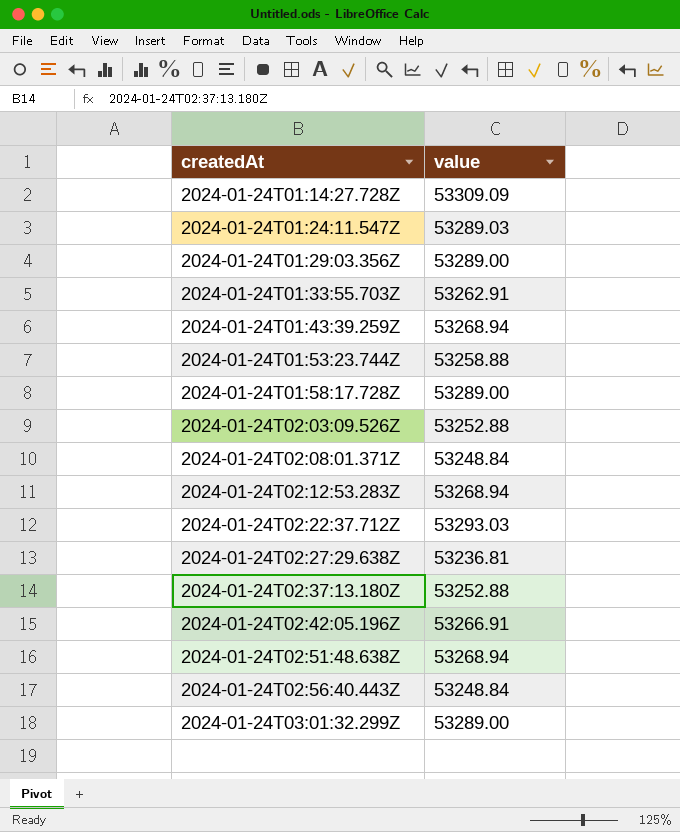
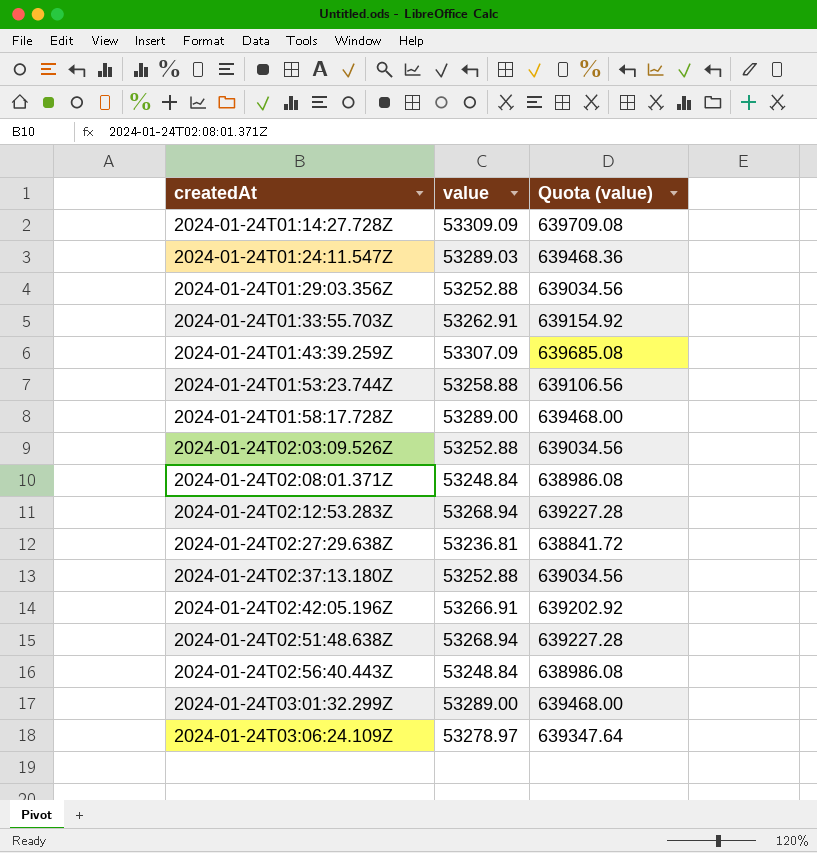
column Quota (value) | formula: none -> [value] * 12
row 2024-01-24T02:22:37.712Z: 53293.03 -> none
2024-01-24T01:29:03.356Z | value: 53289.00 -> 53252.88
2024-01-24T01:43:39.259Z | value: 53268.94 -> 53307.09
row 2024-01-24T03:06:24.109Z: none -> 53278.97 | 639347.64

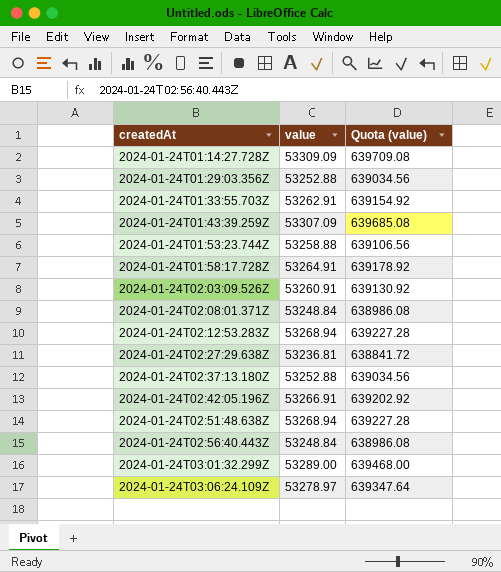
row 2024-01-24T01:24:11.547Z: 53289.03 | 639468.36 -> none
2024-01-24T01:58:17.728Z | value: 53289.00 -> 53264.91
2024-01-24T01:58:17.728Z | Quota (value): 639468.00 -> 639178.92
2024-01-24T02:03:09.526Z | value: 53252.88 -> 53260.91
2024-01-24T02:03:09.526Z | Quota (value): 639034.56 -> 639130.92

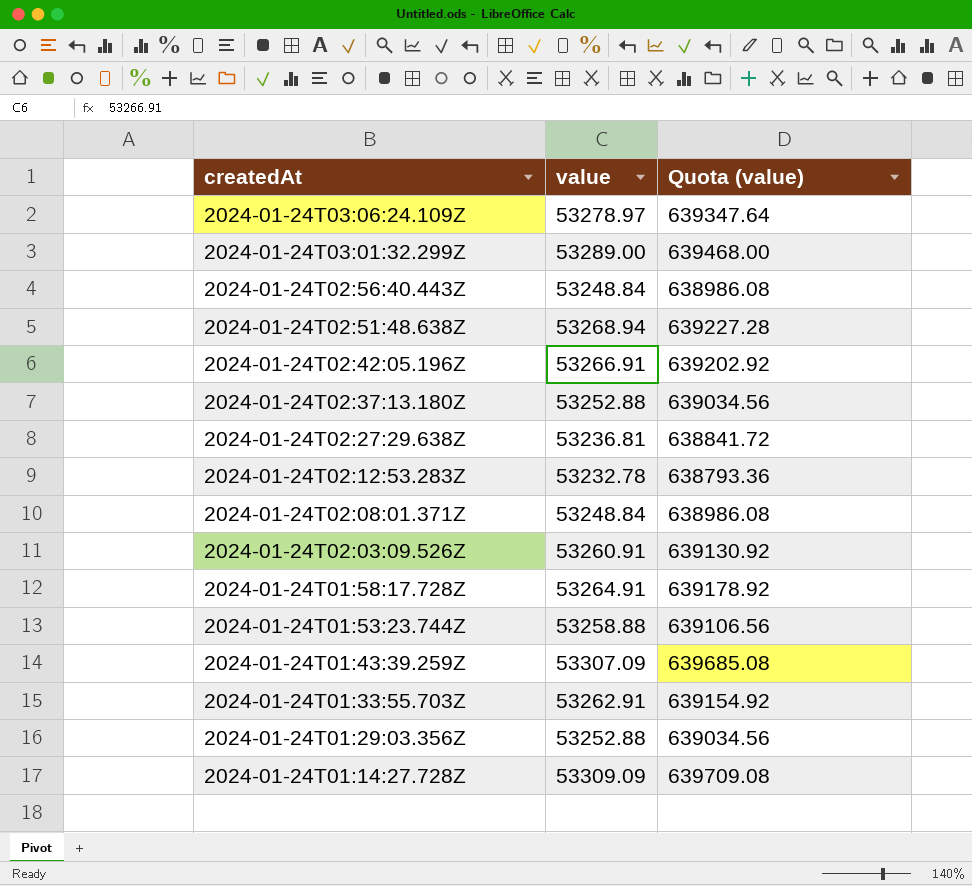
row order: createdAt ascending -> createdAt descending
2024-01-24T02:12:53.283Z | value: 53268.94 -> 53232.78
2024-01-24T02:12:53.283Z | Quota (value): 639227.28 -> 638793.36

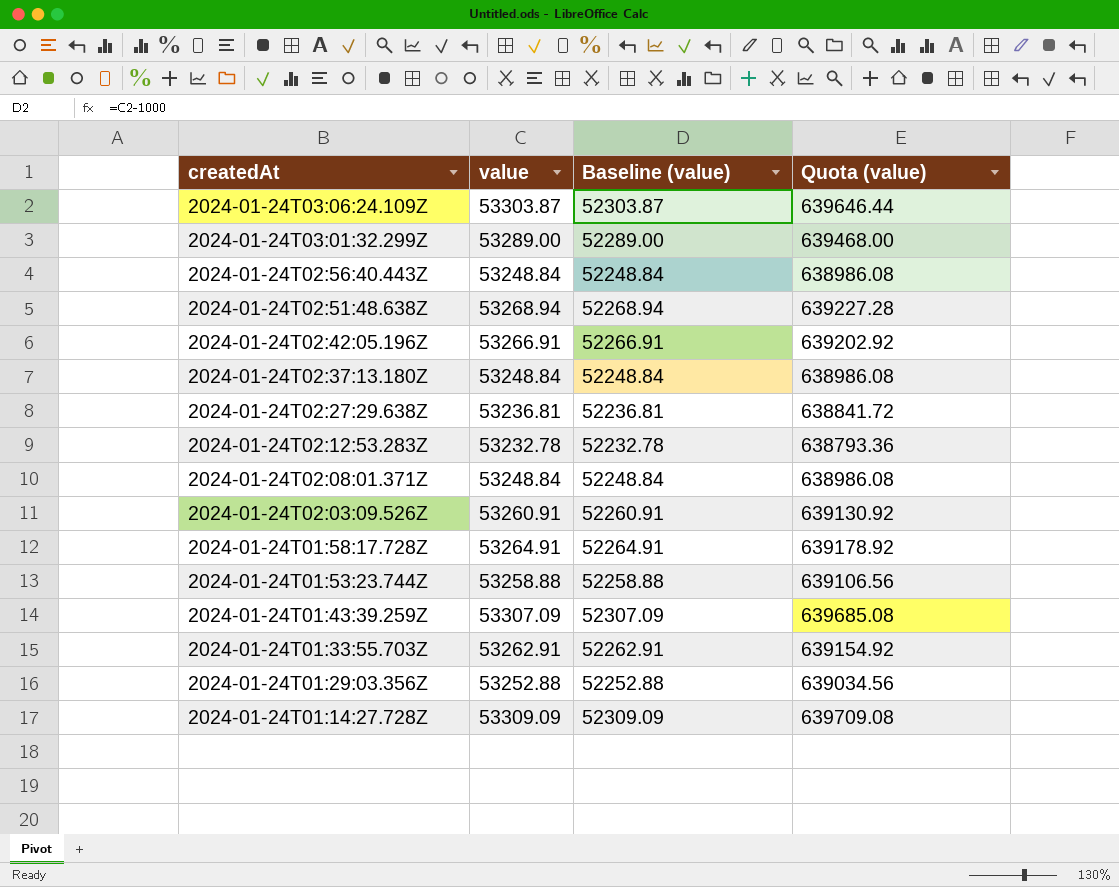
column Baseline (value) | formula: none -> [value] - 1000
2024-01-24T03:06:24.109Z | value: 53278.97 -> 53303.87
2024-01-24T03:06:24.109Z | Quota (value): 639347.64 -> 639646.44
2024-01-24T02:37:13.180Z | value: 53252.88 -> 53248.84
2024-01-24T02:37:13.180Z | Quota (value): 639034.56 -> 638986.08

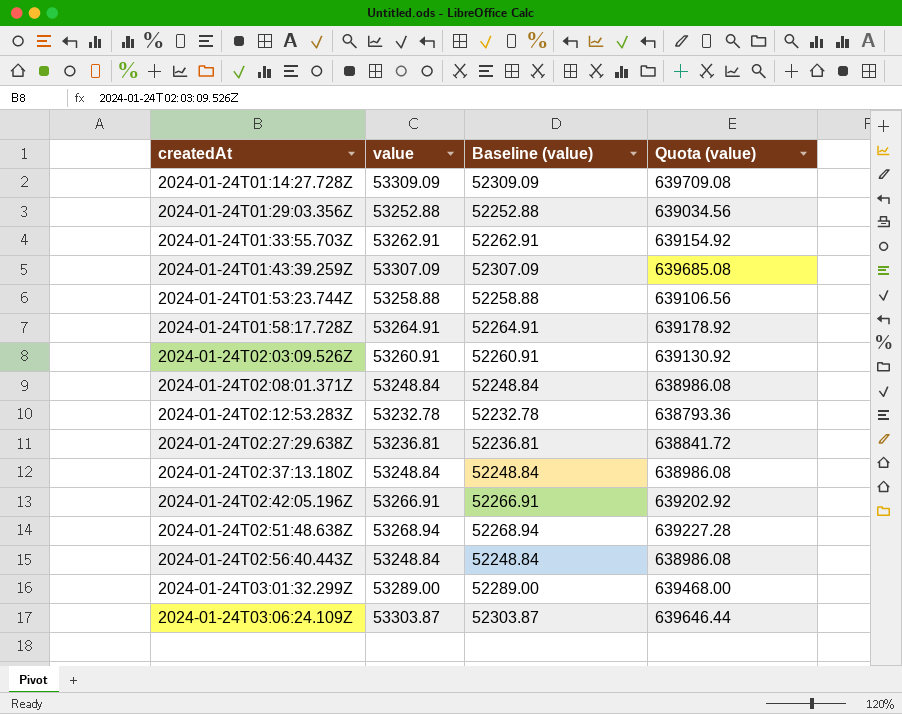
row order: createdAt descending -> createdAt ascending

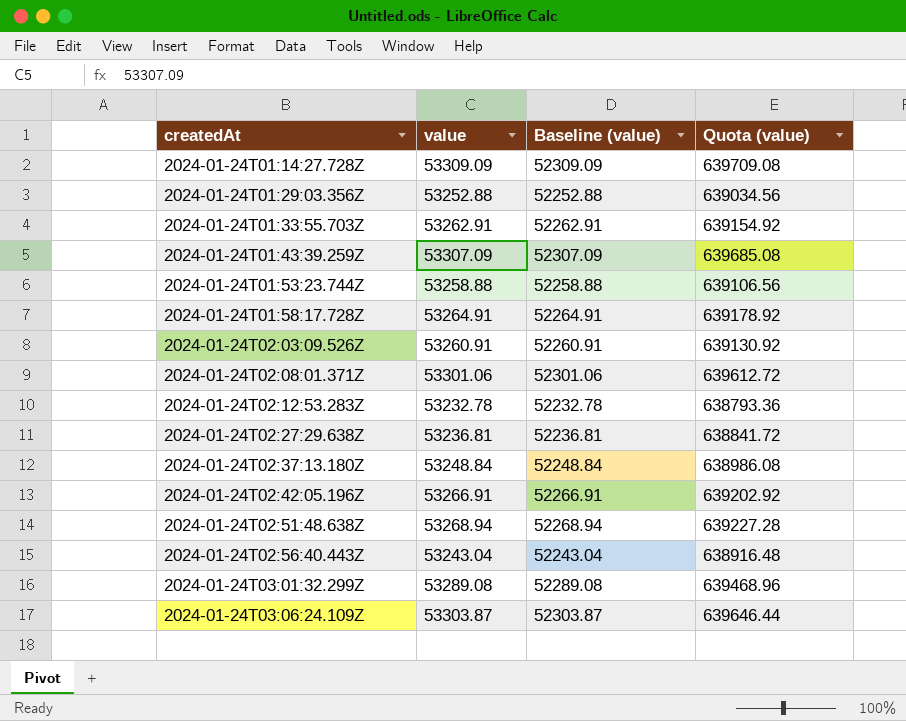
2024-01-24T02:08:01.371Z | value: 53248.84 -> 53301.06
2024-01-24T02:08:01.371Z | Baseline (value): 52248.84 -> 52301.06
2024-01-24T02:08:01.371Z | Quota (value): 638986.08 -> 639612.72
2024-01-24T02:56:40.443Z | value: 53248.84 -> 53243.04
2024-01-24T02:56:40.443Z | Baseline (value): 52248.84 -> 52243.04
2024-01-24T02:56:40.443Z | Quota (value): 638986.08 -> 638916.48
2024-01-24T03:01:32.299Z | value: 53289.00 -> 53289.08
2024-01-24T03:01:32.299Z | Baseline (value): 52289.00 -> 52289.08
2024-01-24T03:01:32.299Z | Quota (value): 639468.00 -> 639468.96

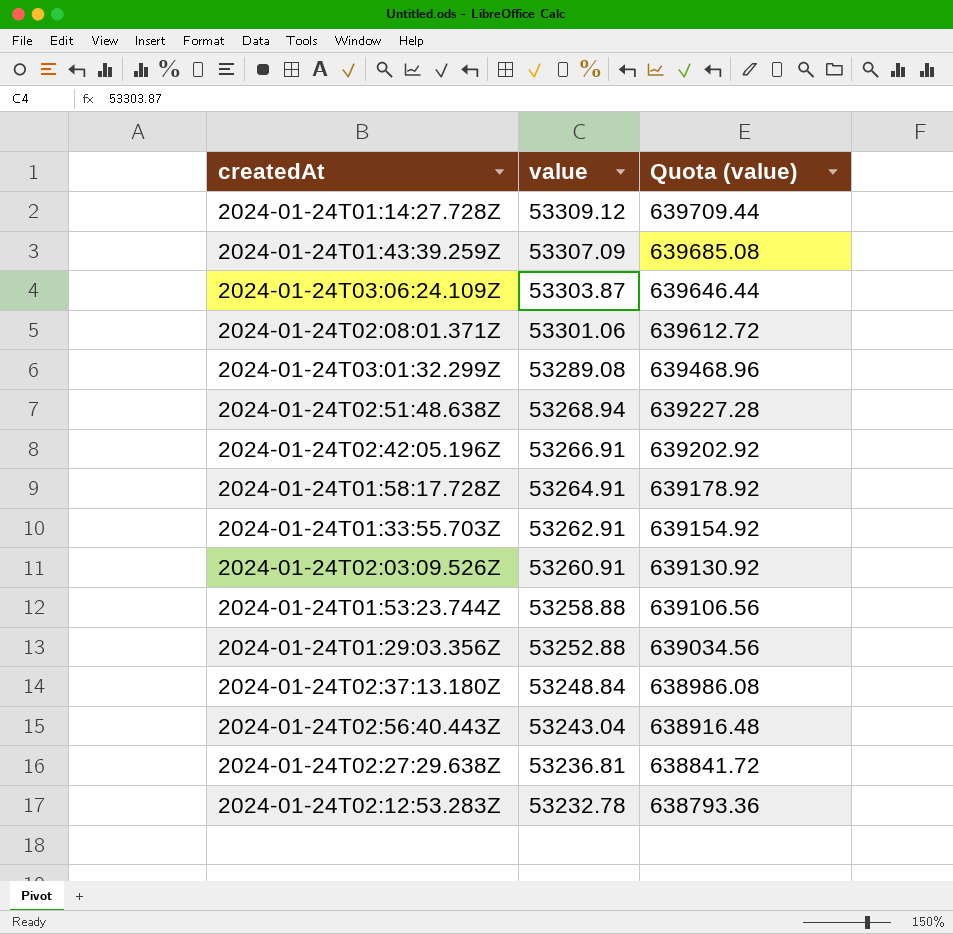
row order: createdAt ascending -> value descending
column Baseline (value) | formula: [value] - 1000 -> none
2024-01-24T01:14:27.728Z | value: 53309.09 -> 53309.12
2024-01-24T01:14:27.728Z | Quota (value): 639709.08 -> 639709.44

